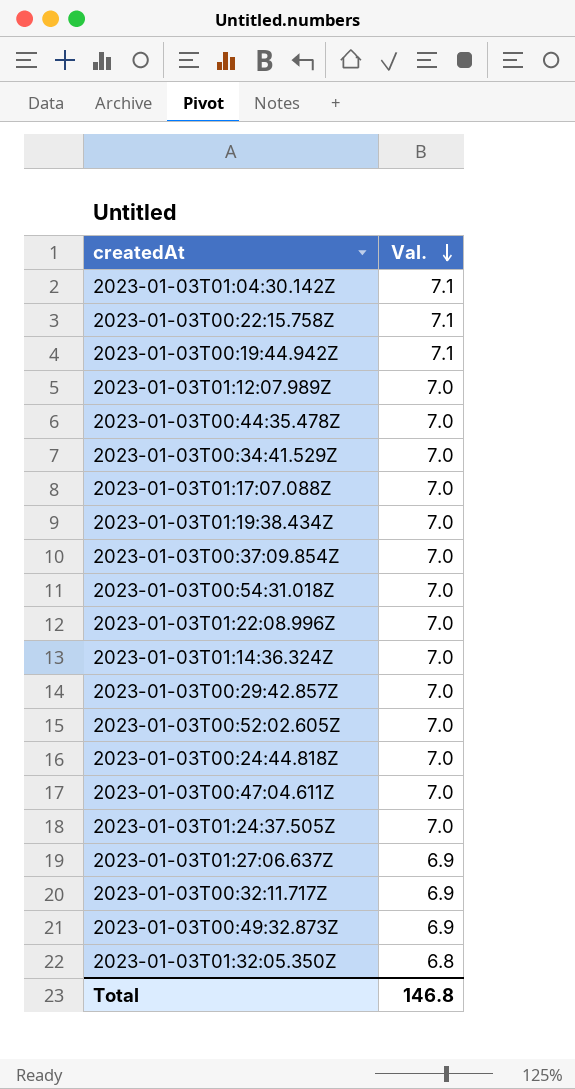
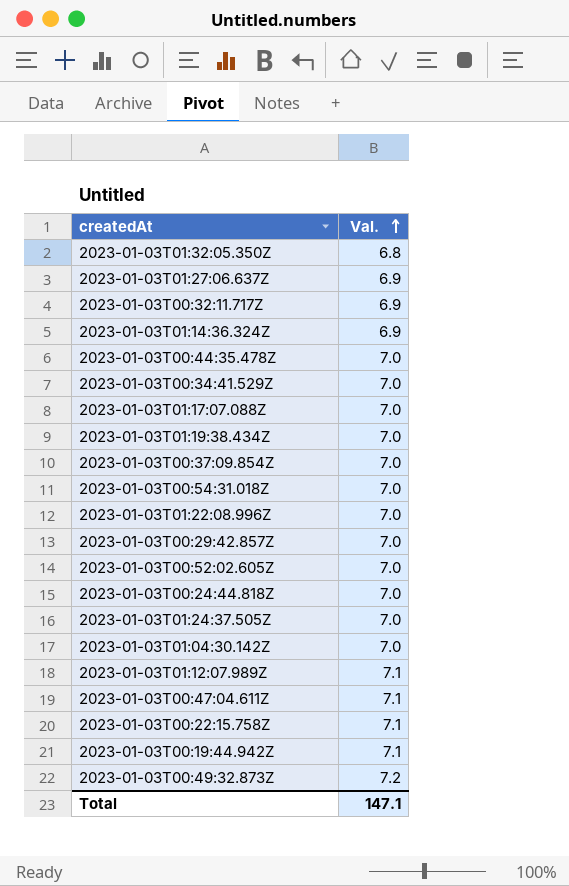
row order: Val. descending -> Val. ascending
2023-01-03T01:14:36.324Z | Val.: 7.0 -> 6.9
2023-01-03T01:04:30.142Z | Val.: 7.1 -> 7.0
2023-01-03T01:12:07.989Z | Val.: 7.0 -> 7.1
2023-01-03T00:47:04.611Z | Val.: 7.0 -> 7.1
2023-01-03T00:49:32.873Z | Val.: 6.9 -> 7.2
Total | Val.: 146.8 -> 147.1

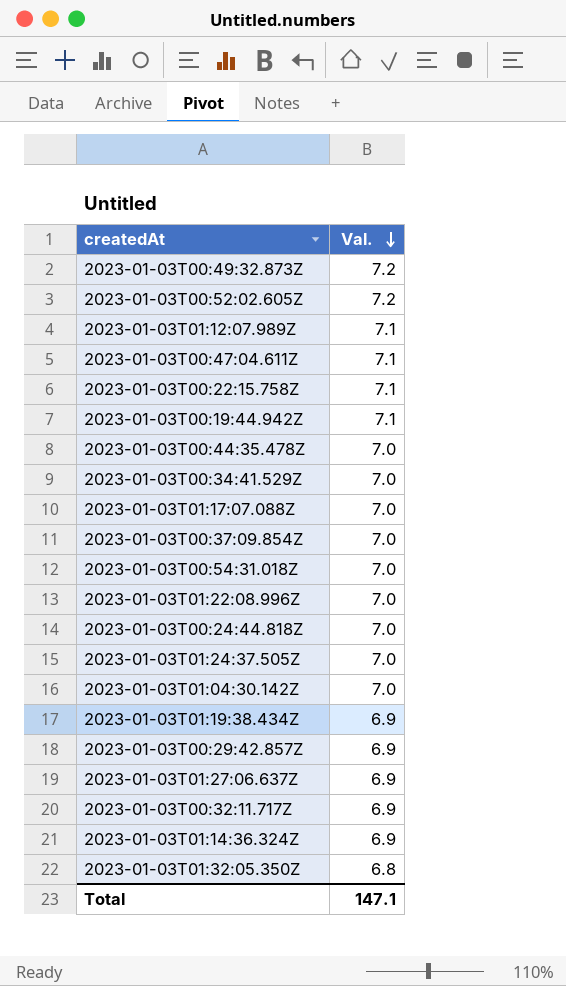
row order: Val. ascending -> Val. descending
2023-01-03T00:52:02.605Z | Val.: 7.0 -> 7.2
2023-01-03T01:19:38.434Z | Val.: 7.0 -> 6.9
2023-01-03T00:29:42.857Z | Val.: 7.0 -> 6.9

